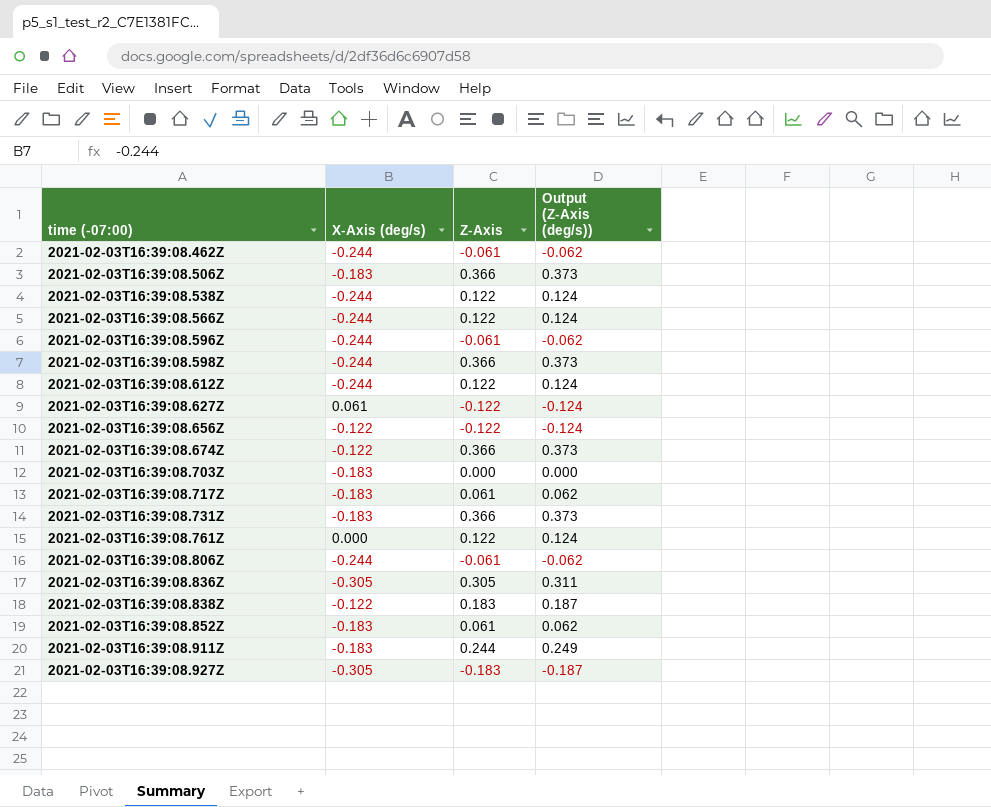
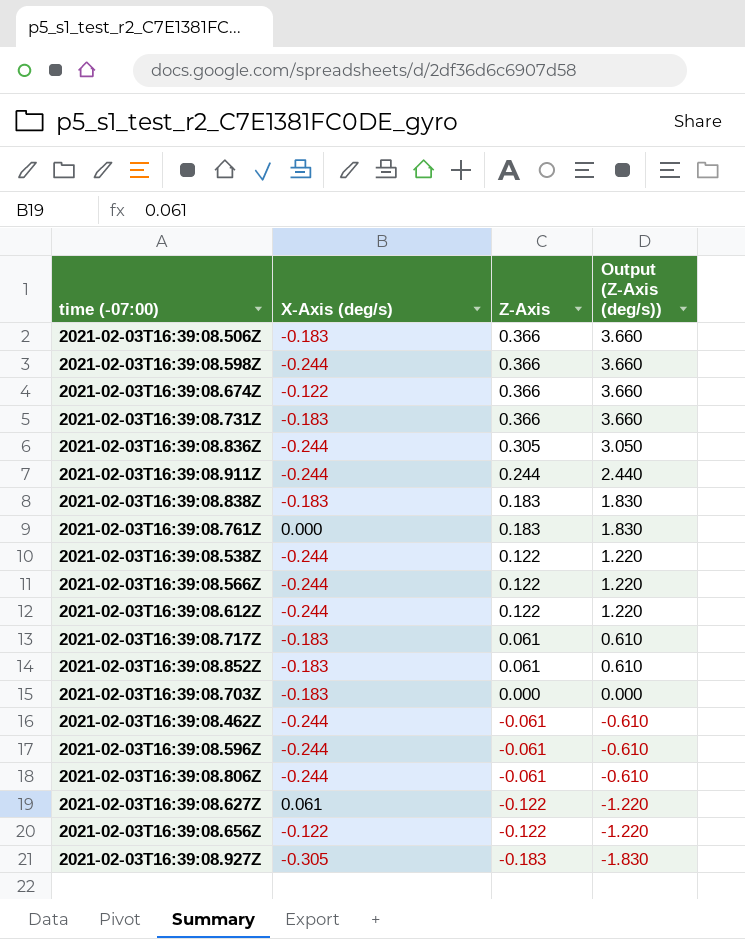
row order: time (-07:00) ascending -> Z-Axis descending
column Output (Z-Axis (deg/s)) | formula: [Z-Axis] * 1.02 -> [Z-Axis] * 10
2021-02-03T16:39:08.836Z | X-Axis (deg/s): -0.305 -> -0.244
2021-02-03T16:39:08.911Z | X-Axis (deg/s): -0.183 -> -0.244
2021-02-03T16:39:08.838Z | X-Axis (deg/s): -0.122 -> -0.183
2021-02-03T16:39:08.761Z | Z-Axis: 0.122 -> 0.183

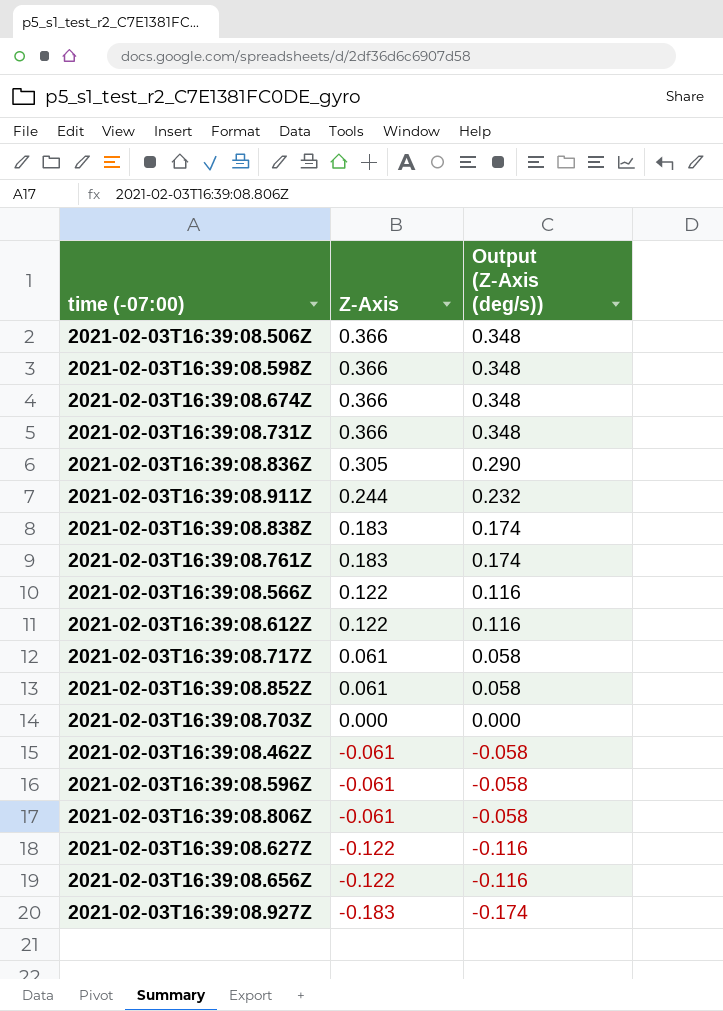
column X-Axis (deg/s) | position: 2 -> none
column Output (Z-Axis (deg/s)) | formula: [Z-Axis] * 10 -> [Z-Axis] * 0.95
row 2021-02-03T16:39:08.538Z: -0.244 | 0.122 | 1.220 -> none

